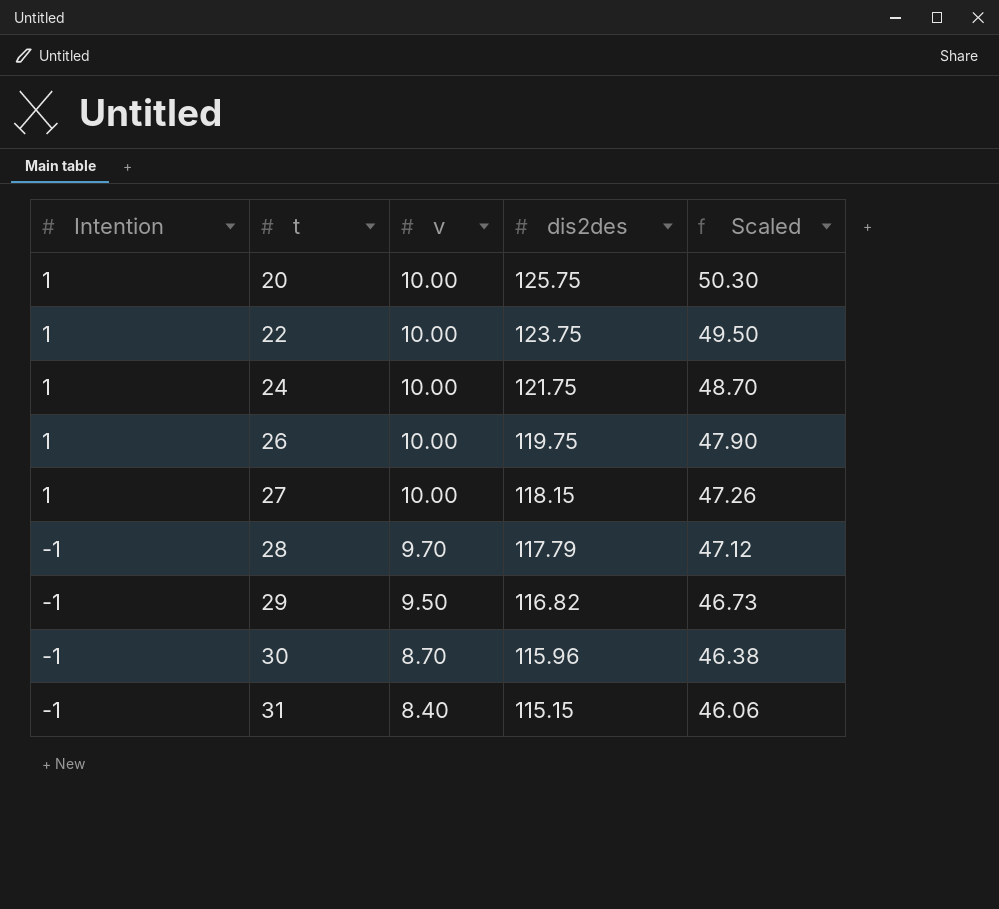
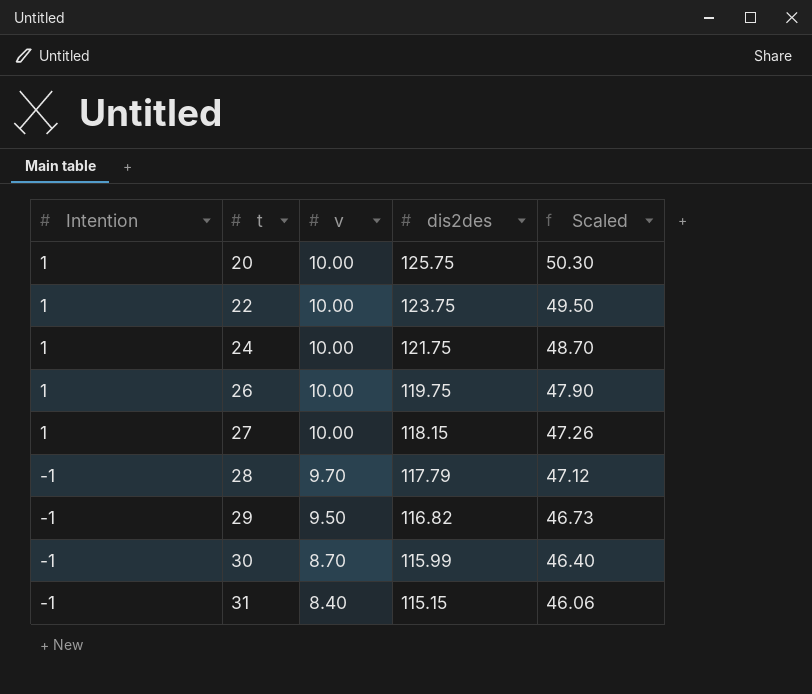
30 | dis2des: 115.96 -> 115.99
30 | Scaled: 46.38 -> 46.40

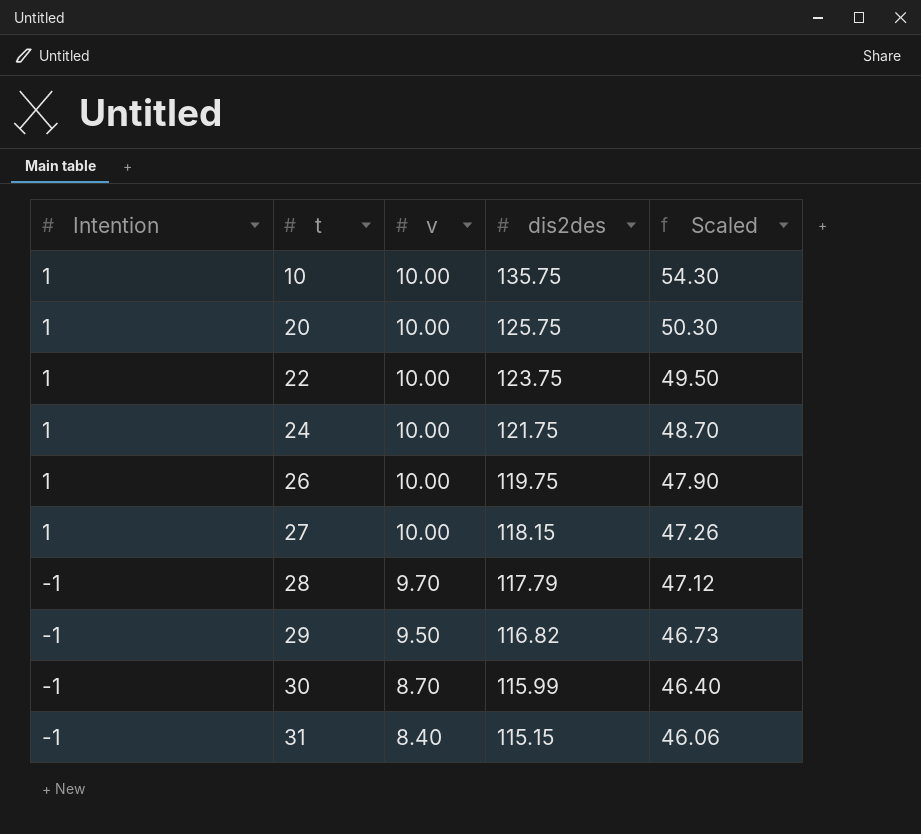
row 10: none -> 1 | 10.00 | 135.75 | 54.30

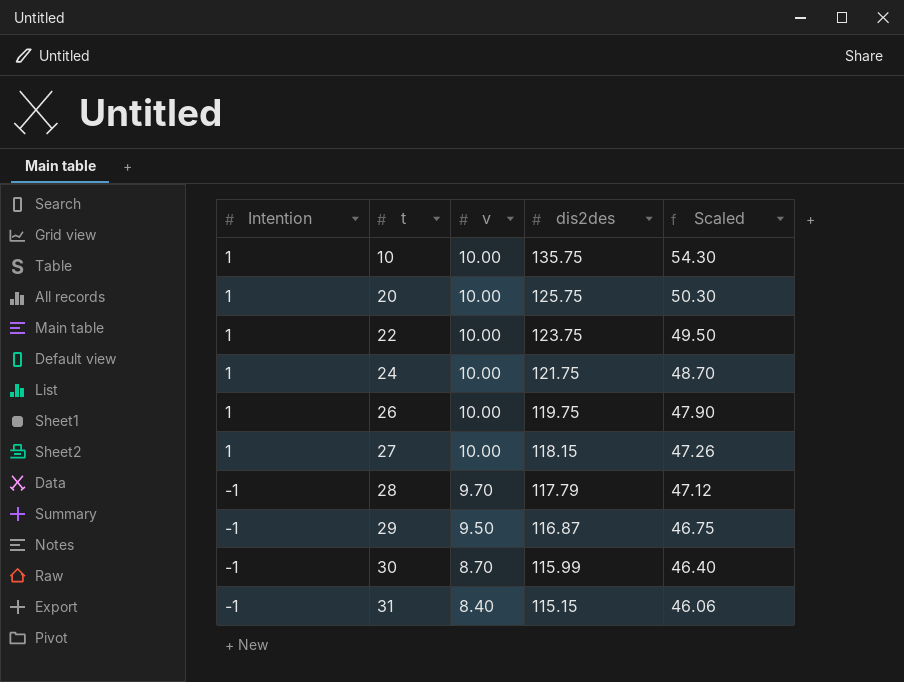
29 | dis2des: 116.82 -> 116.87
29 | Scaled: 46.73 -> 46.75

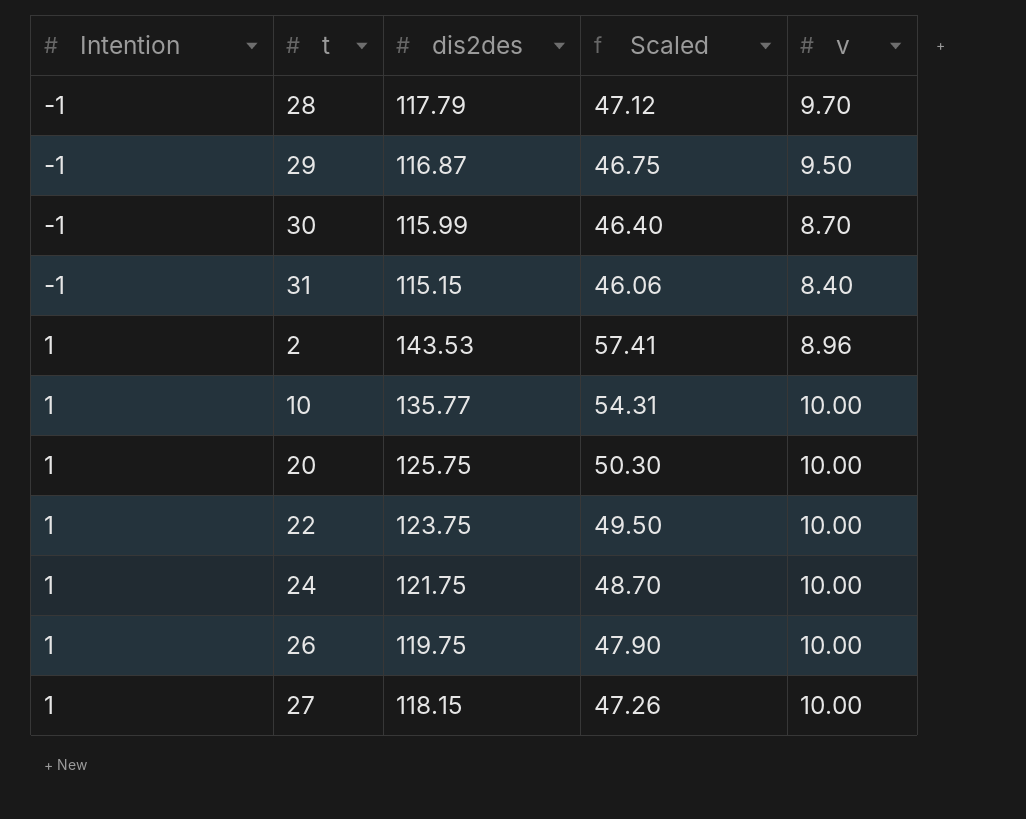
row order: Intention descending -> Intention ascending
column v | position: 3 -> 5
row 2: none -> 1 | 143.53 | 57.41 | 8.96
10 | dis2des: 135.75 -> 135.77
10 | Scaled: 54.30 -> 54.31

